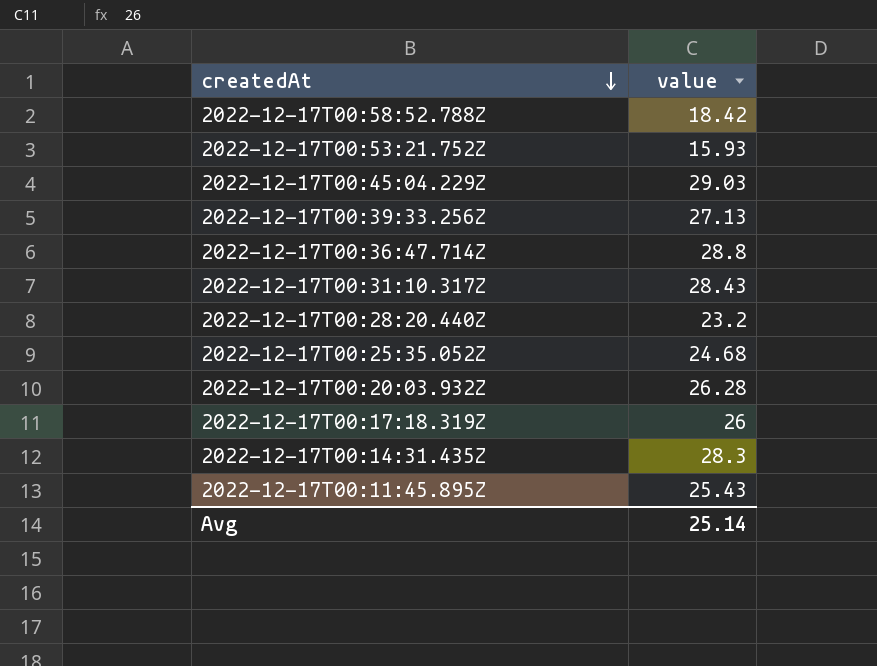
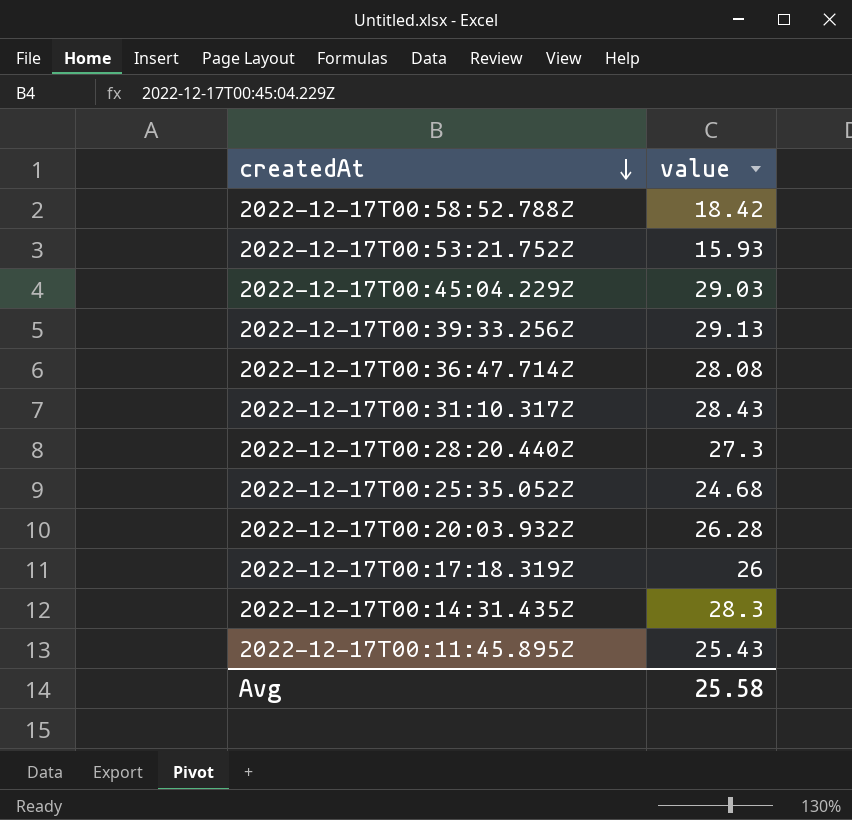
2022-12-17T00:39:33.256Z | value: 27.13 -> 29.13
2022-12-17T00:36:47.714Z | value: 28.8 -> 28.08
2022-12-17T00:28:20.440Z | value: 23.2 -> 27.3
Avg | value: 25.14 -> 25.58

